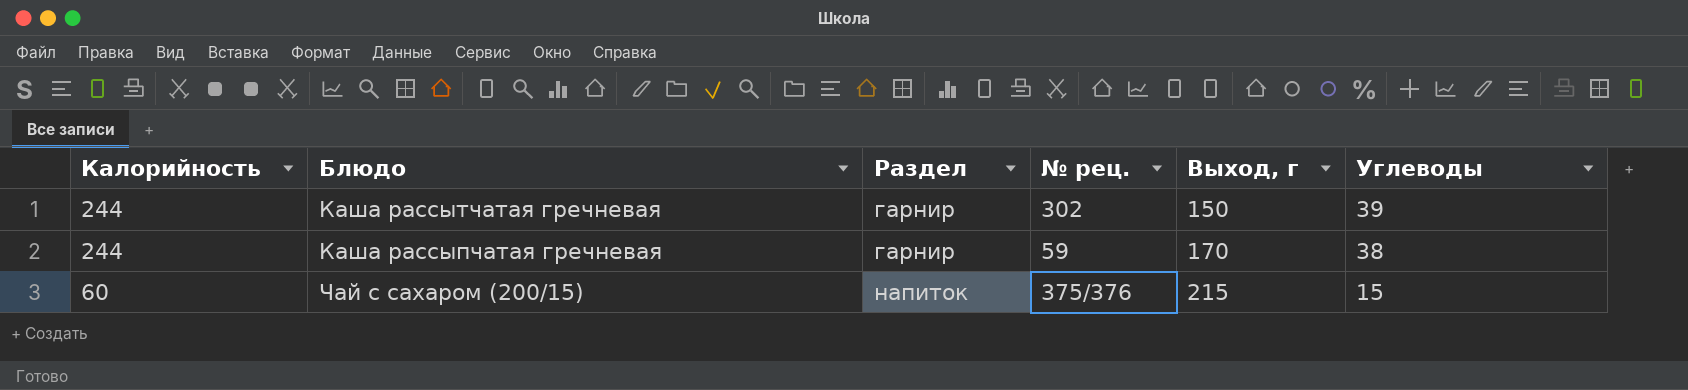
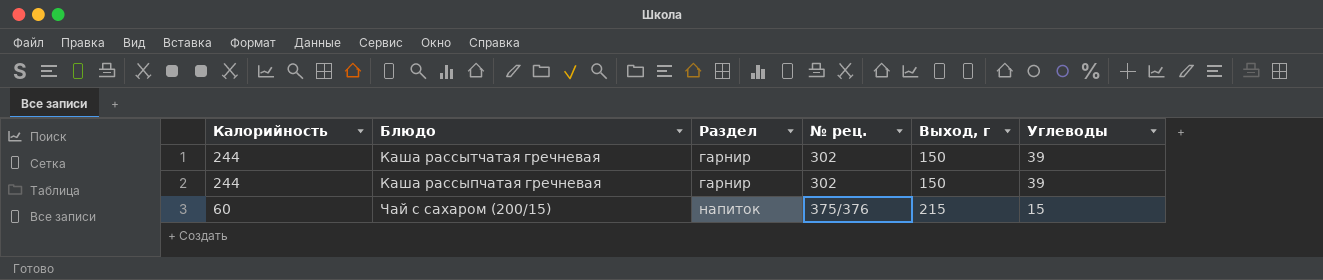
Каша рассыпчатая гречневая | № рец.: 59 -> 302
Каша рассыпчатая гречневая | Выход, г: 170 -> 150
Каша рассыпчатая гречневая | Углеводы: 38 -> 39

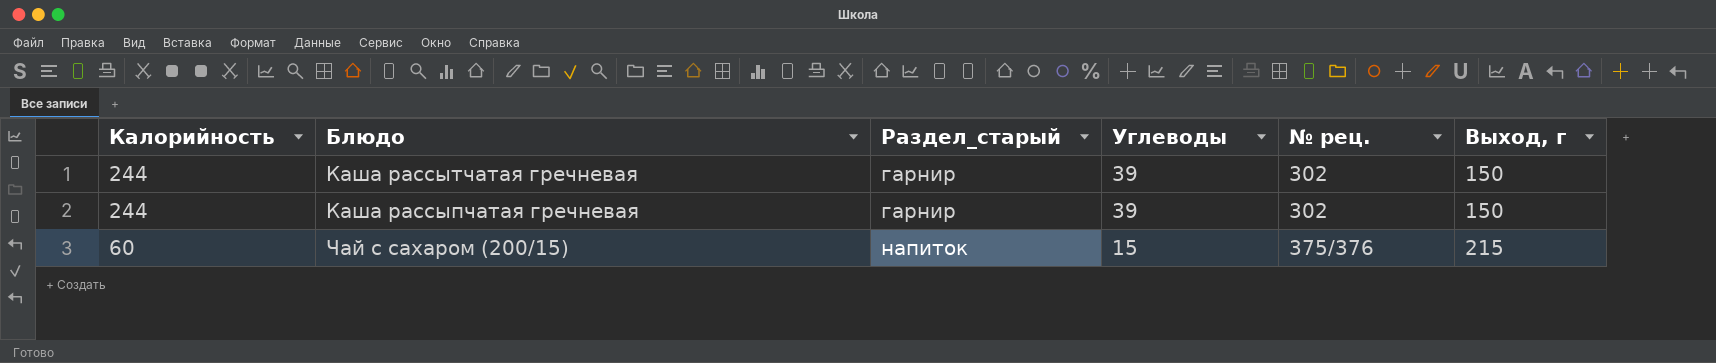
column name: Раздел -> Раздел_старый
column Углеводы | position: 6 -> 4

